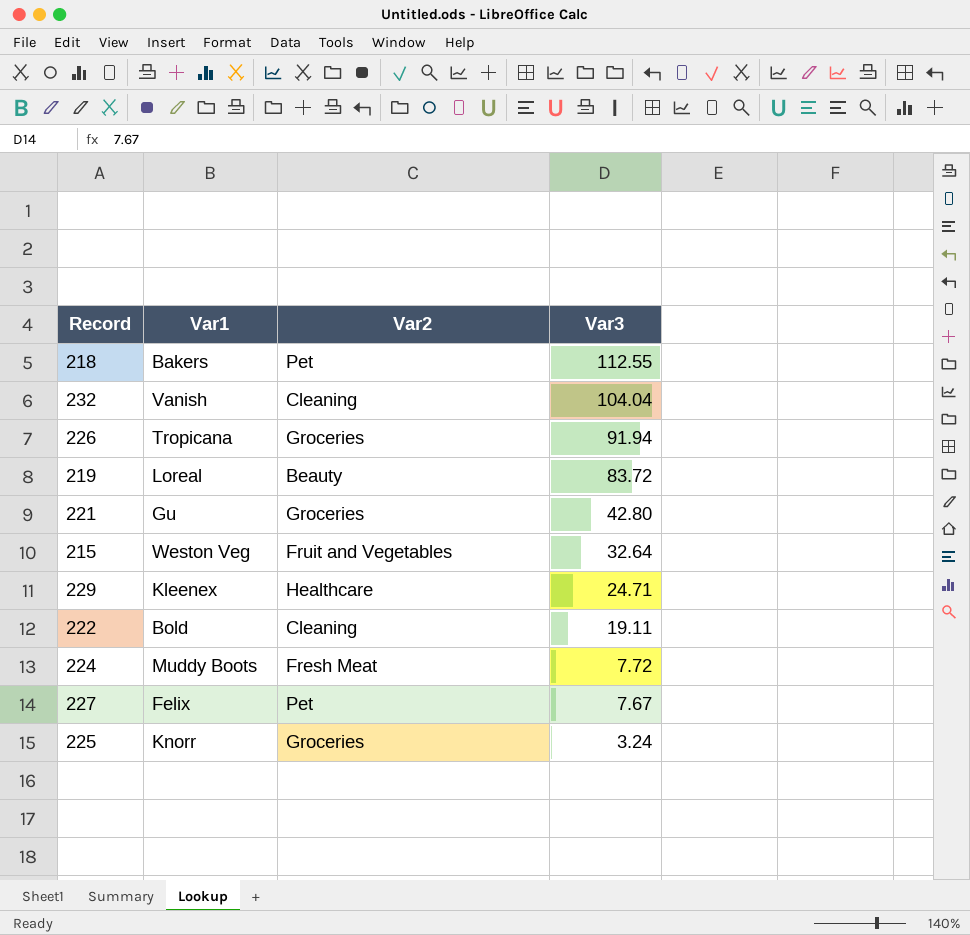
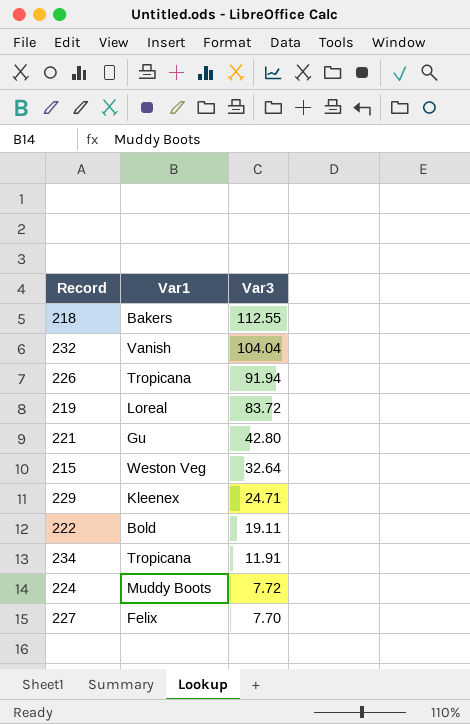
column Var2 | position: 3 -> none
row 225: Knorr | Groceries | 3.24 -> none
row 234: none -> Tropicana | 11.91
227 | Var3: 7.67 -> 7.70

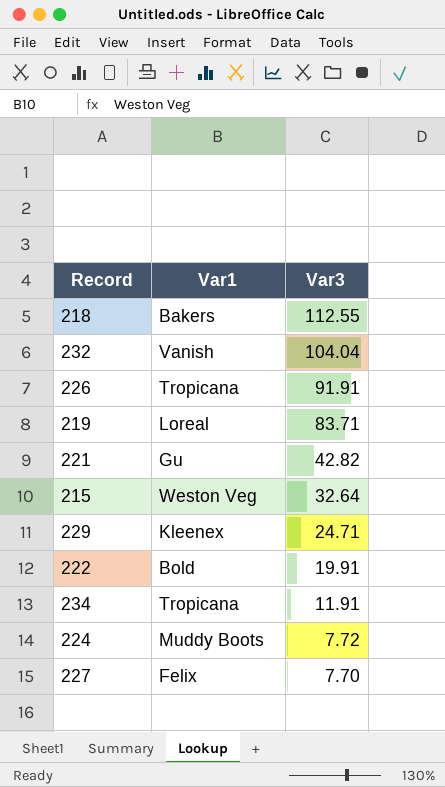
226 | Var3: 91.94 -> 91.91
219 | Var3: 83.72 -> 83.71
221 | Var3: 42.80 -> 42.82
222 | Var3: 19.11 -> 19.91

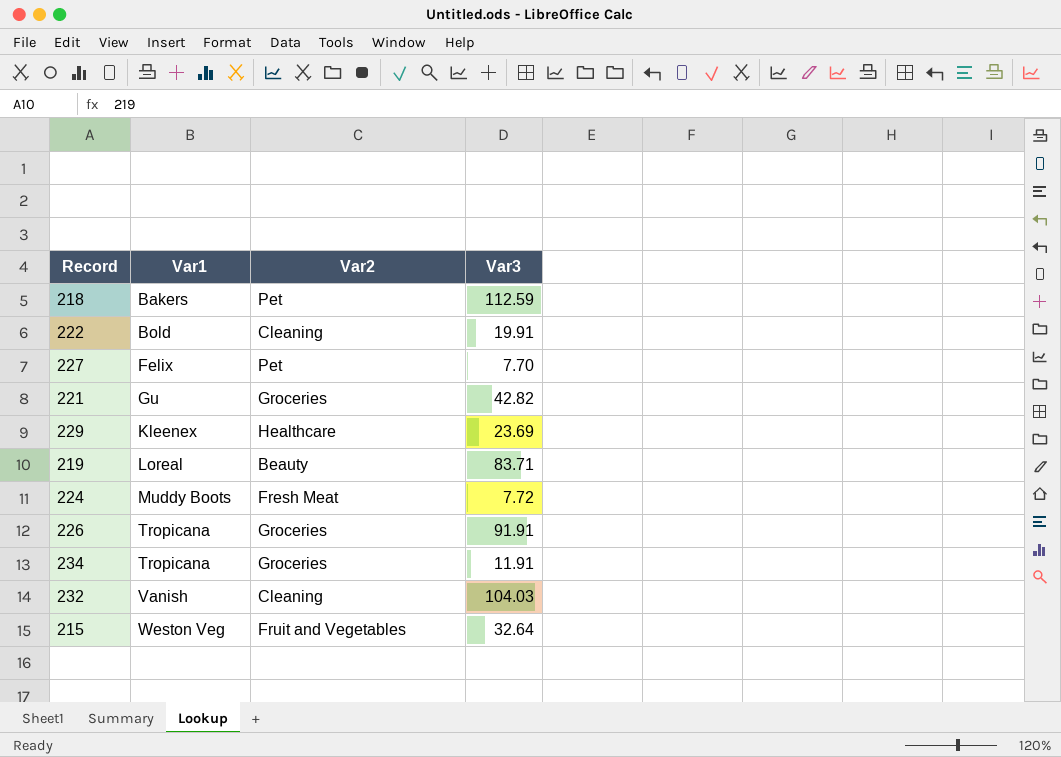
row order: Var3 descending -> Var1 ascending
column Var2 | position: none -> 3
218 | Var3: 112.55 -> 112.59
229 | Var3: 24.71 -> 23.69
232 | Var3: 104.04 -> 104.03

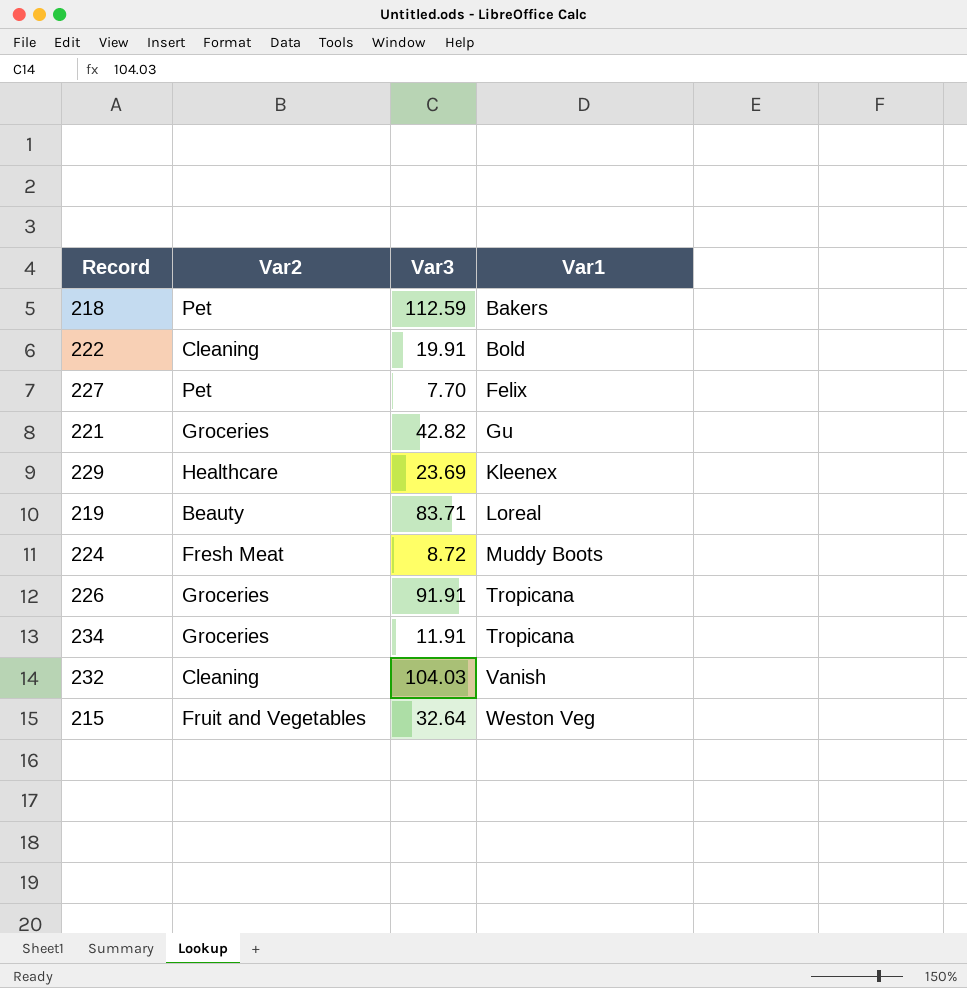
column Var1 | position: 2 -> 4
224 | Var3: 7.72 -> 8.72

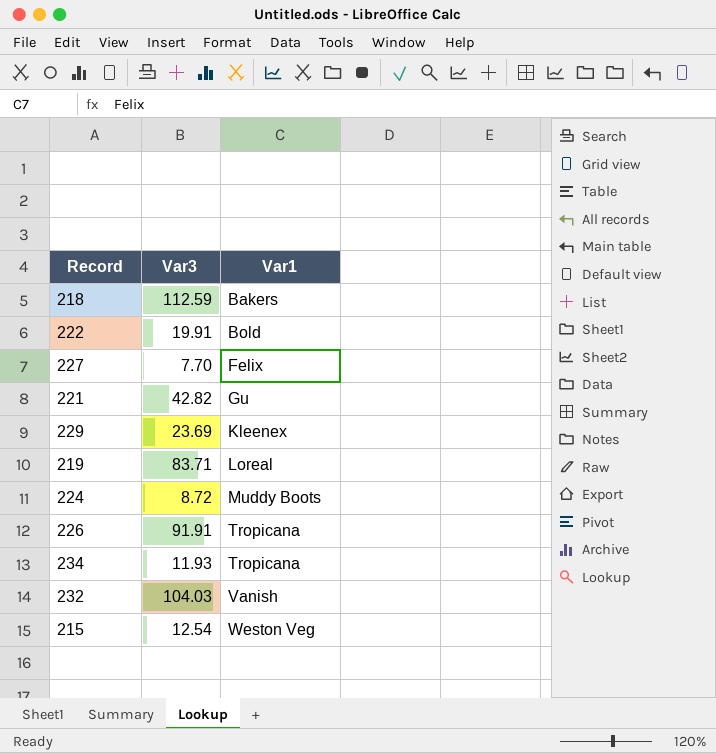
column Var2 | position: 2 -> none
234 | Var3: 11.91 -> 11.93
215 | Var3: 32.64 -> 12.54

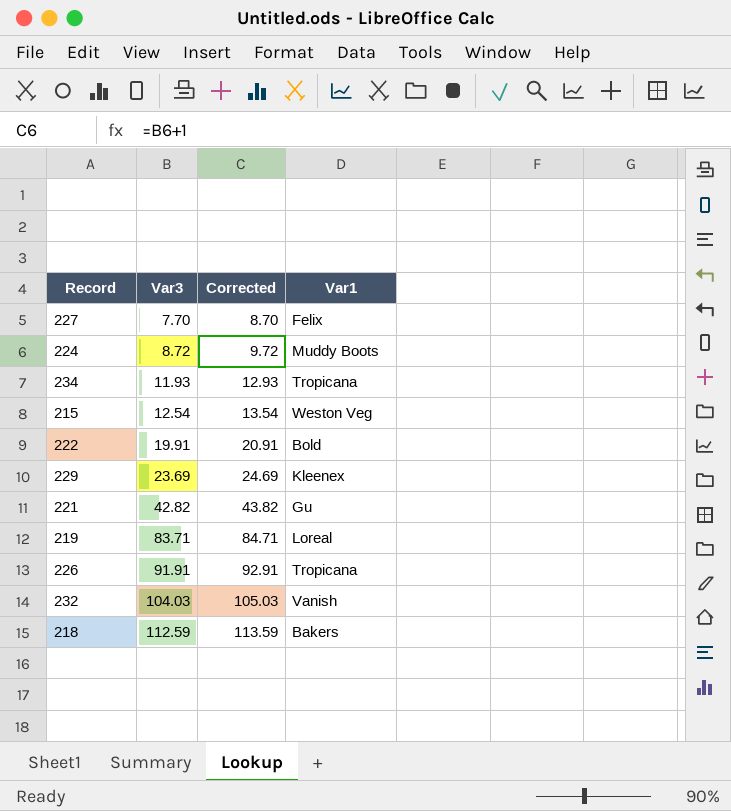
row order: Var1 ascending -> Var3 ascending
column Corrected | formula: none -> [Var3] + 1

